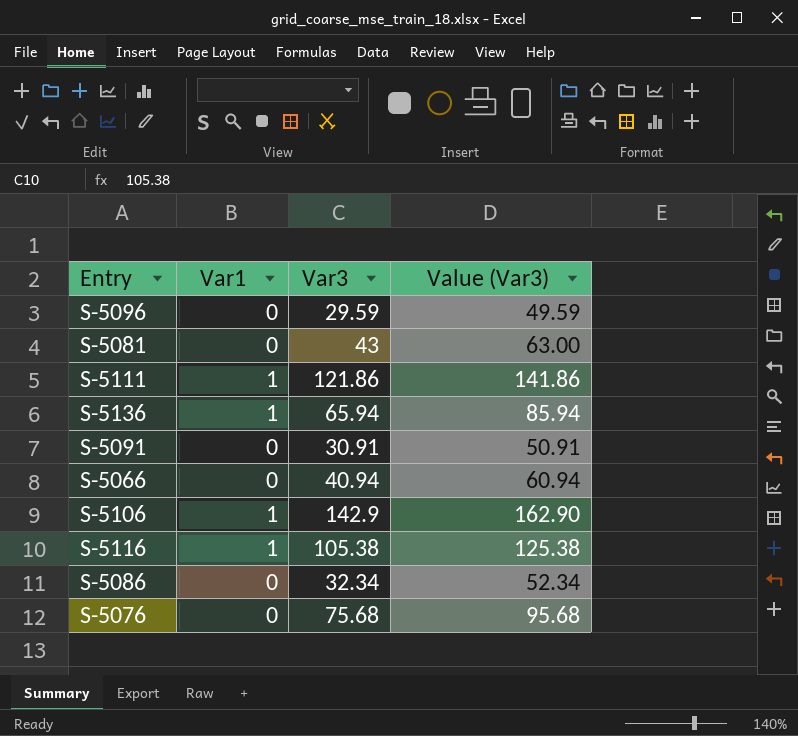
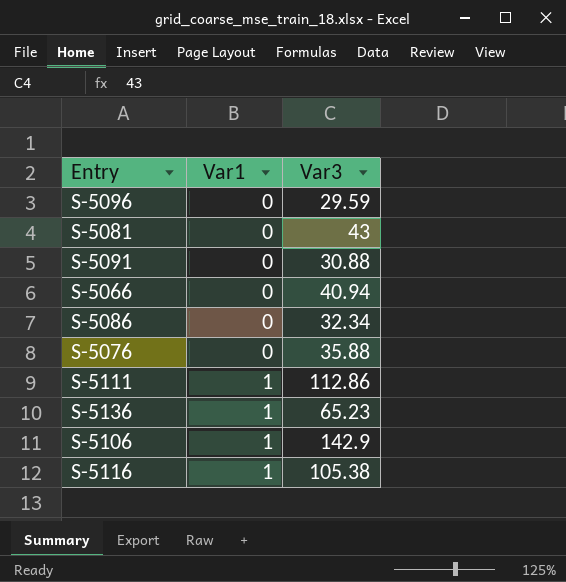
row order: none -> Var1 ascending
column Value (Var3) | formula: [Var3] + 20 -> none
S-5091 | Var3: 30.91 -> 30.88
S-5076 | Var3: 75.68 -> 35.88
S-5111 | Var3: 121.86 -> 112.86
S-5136 | Var3: 65.94 -> 65.23

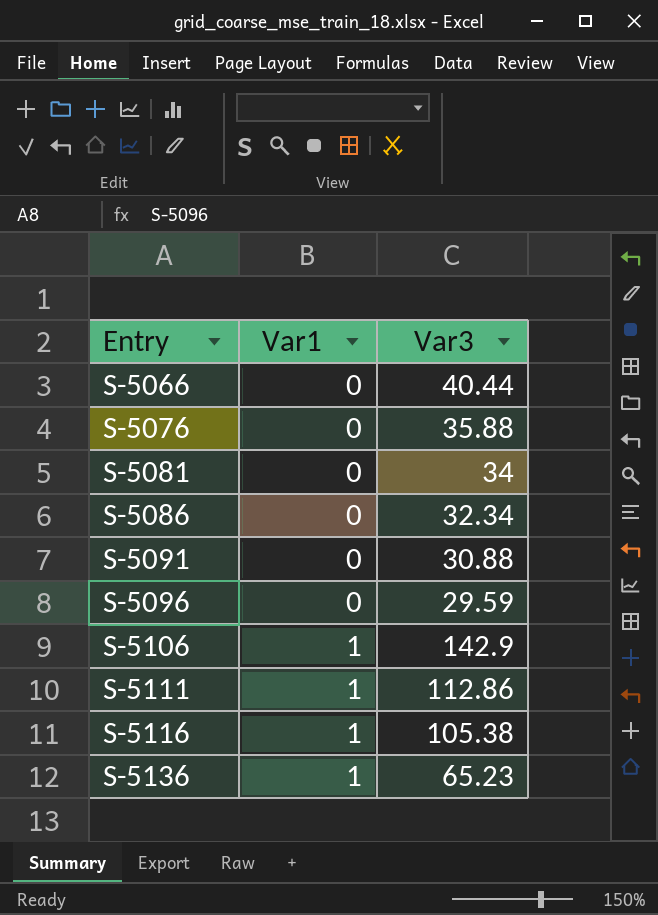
row order: Var1 ascending -> Entry ascending
S-5066 | Var3: 40.94 -> 40.44
S-5081 | Var3: 43 -> 34

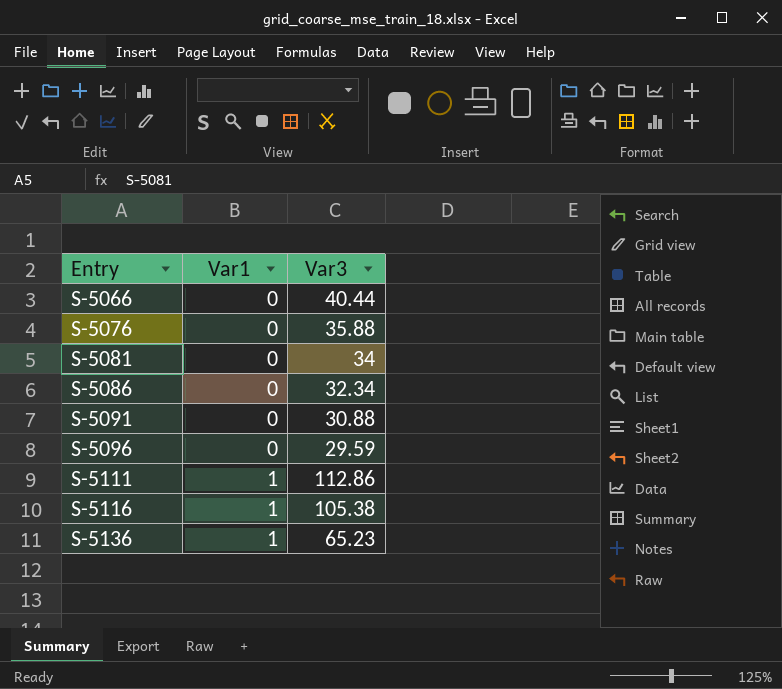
row S-5106: 1 | 142.9 -> none

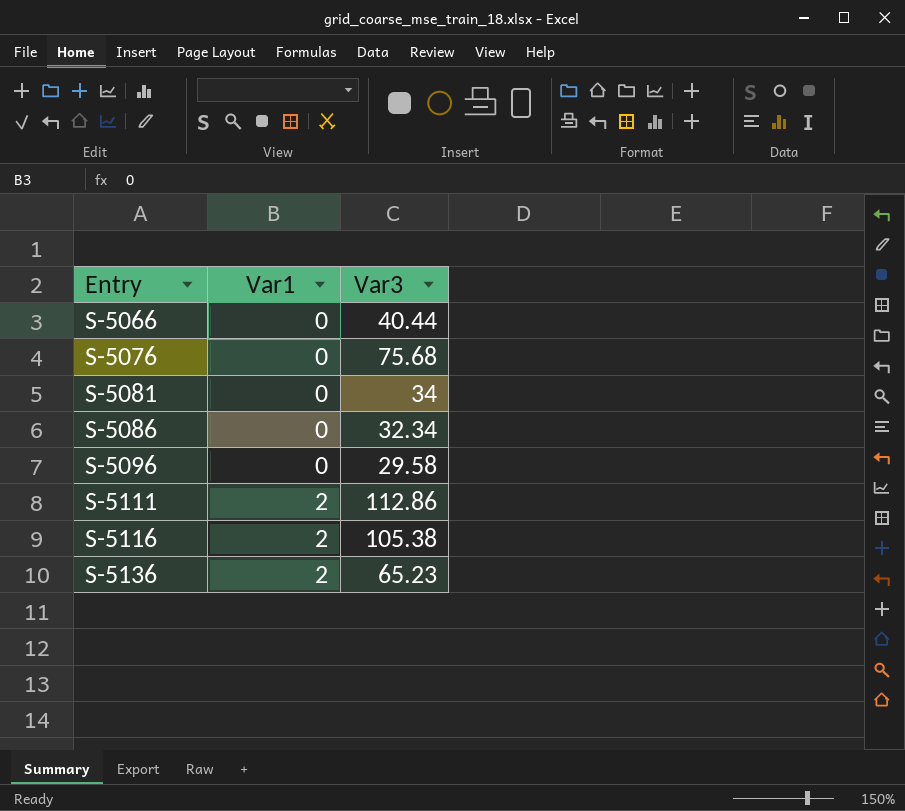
row S-5091: 0 | 30.88 -> none
S-5076 | Var3: 35.88 -> 75.68
S-5096 | Var3: 29.59 -> 29.58
S-5111 | Var1: 1 -> 2
S-5116 | Var1: 1 -> 2
S-5136 | Var1: 1 -> 2

